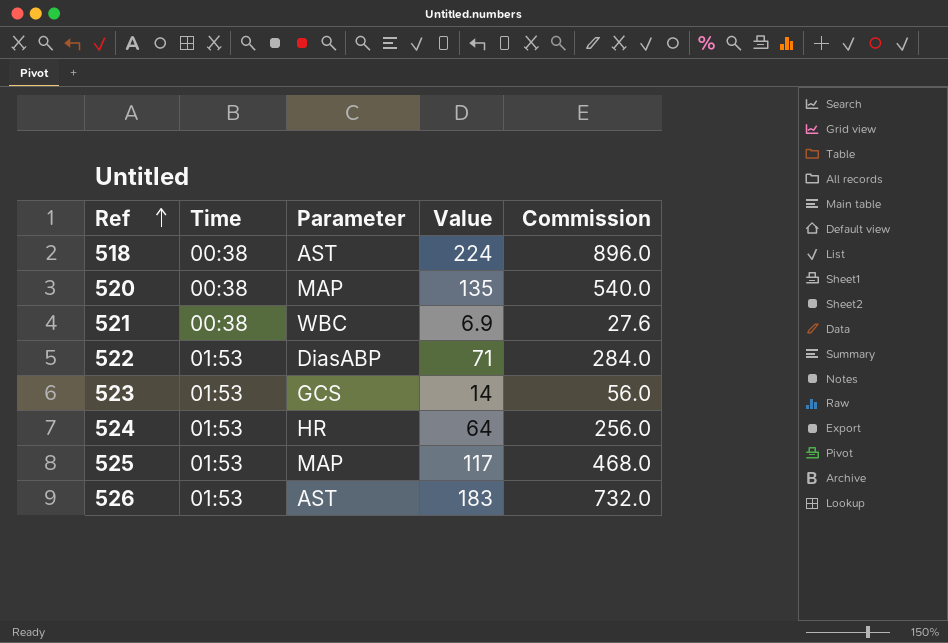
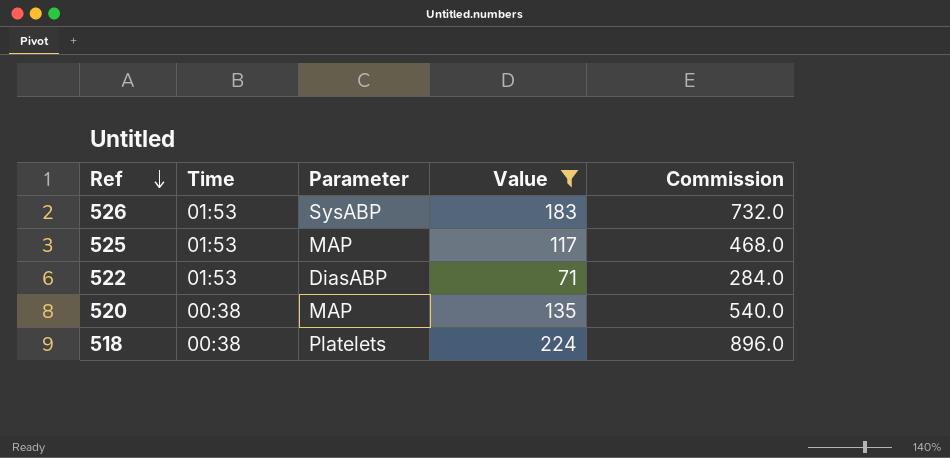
filter: none -> Value >= 71
row order: Ref ascending -> Ref descending
526 | Parameter: AST -> SysABP
518 | Parameter: AST -> Platelets

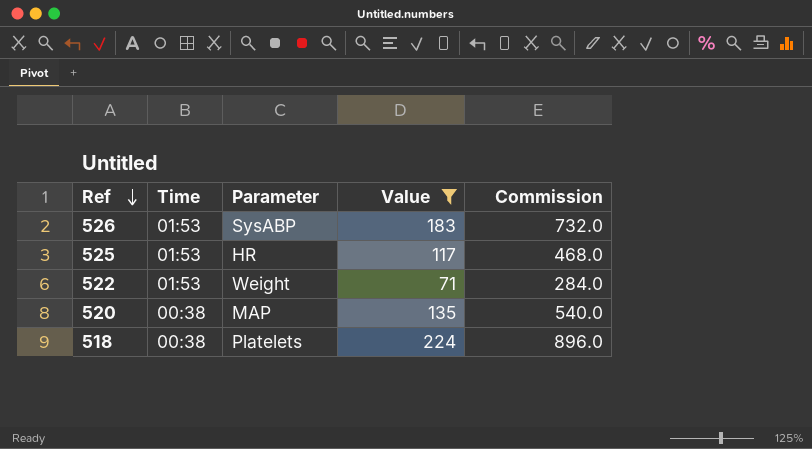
525 | Parameter: MAP -> HR
522 | Parameter: DiasABP -> Weight

